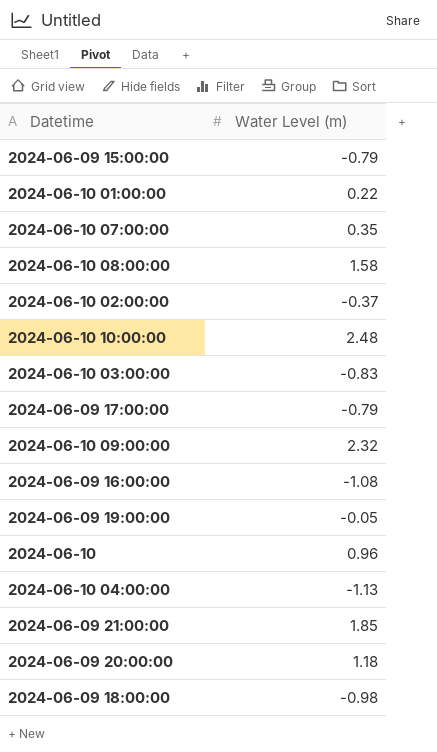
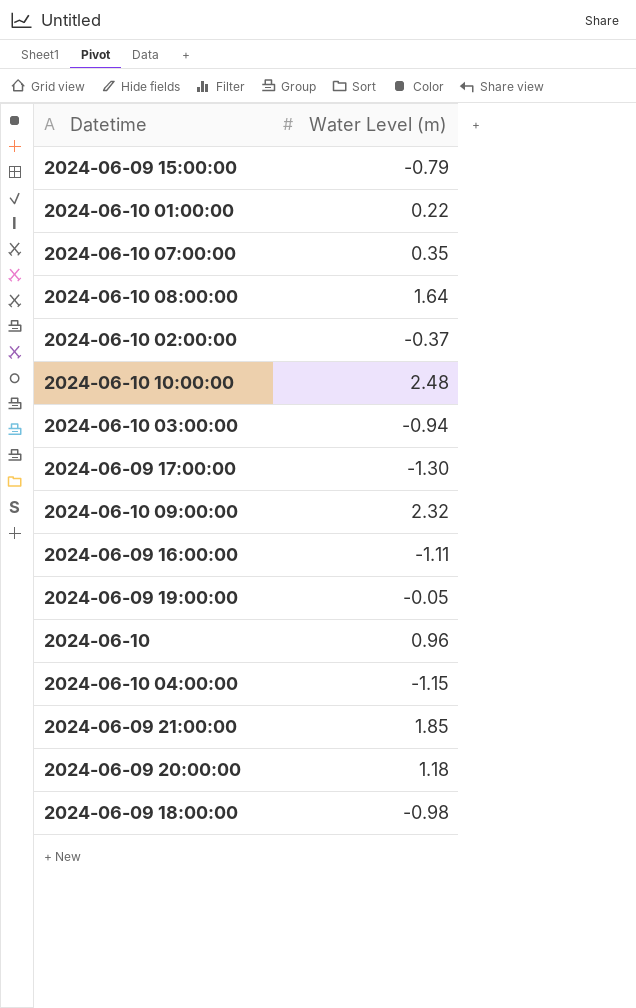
2024-06-10 08:00:00 | Water Level (m): 1.58 -> 1.64
2024-06-10 03:00:00 | Water Level (m): -0.83 -> -0.94
2024-06-09 17:00:00 | Water Level (m): -0.79 -> -1.30
2024-06-09 16:00:00 | Water Level (m): -1.08 -> -1.11
2024-06-10 04:00:00 | Water Level (m): -1.13 -> -1.15

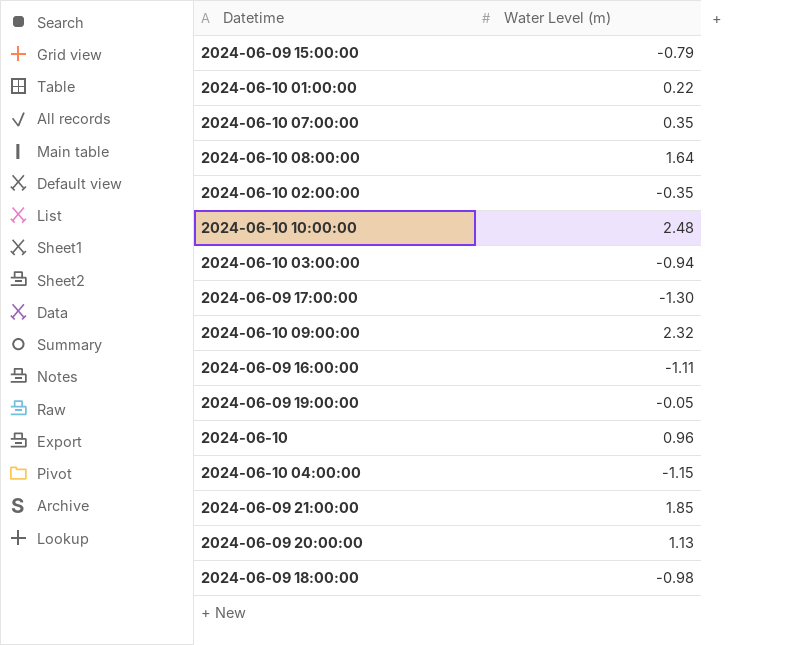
2024-06-10 02:00:00 | Water Level (m): -0.37 -> -0.35
2024-06-09 20:00:00 | Water Level (m): 1.18 -> 1.13

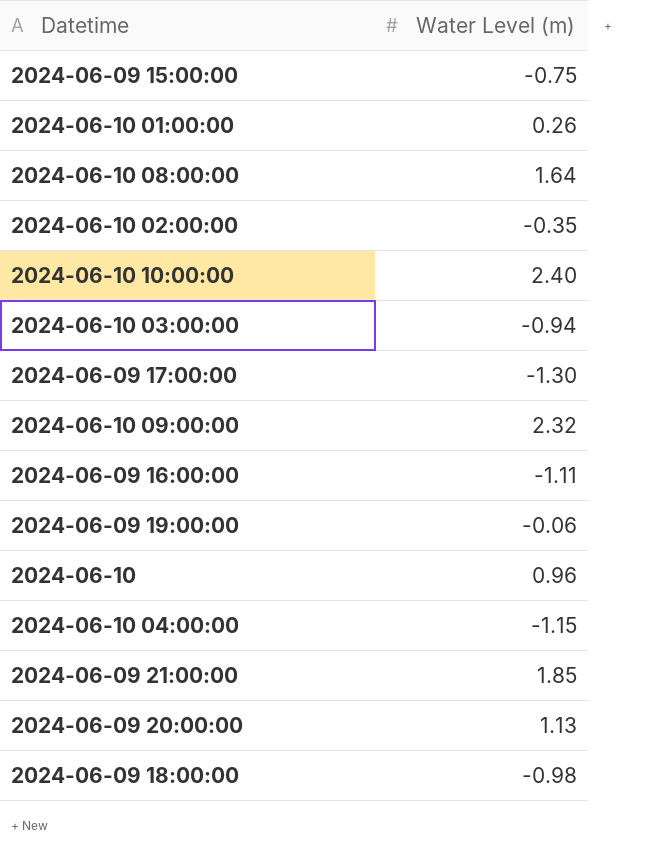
row 2024-06-10 07:00:00: 0.35 -> none
2024-06-09 15:00:00 | Water Level (m): -0.79 -> -0.75
2024-06-10 01:00:00 | Water Level (m): 0.22 -> 0.26
2024-06-10 10:00:00 | Water Level (m): 2.48 -> 2.40
2024-06-09 19:00:00 | Water Level (m): -0.05 -> -0.06

